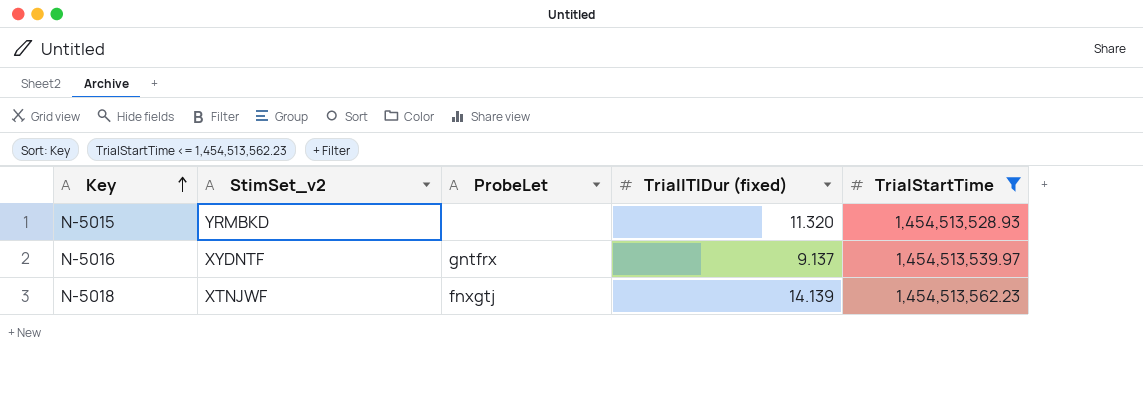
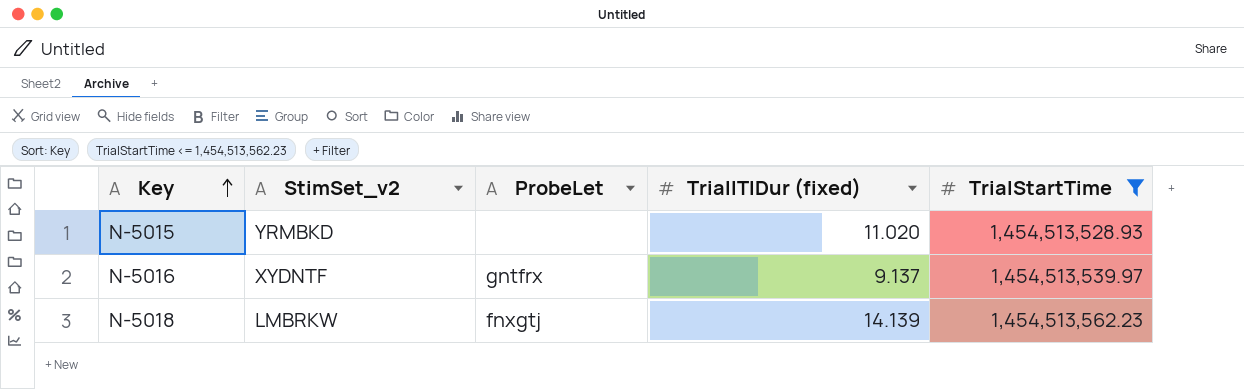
N-5015 | TrialITIDur (fixed): 11.320 -> 11.020
N-5018 | StimSet_v2: XTNJWF -> LMBRKW

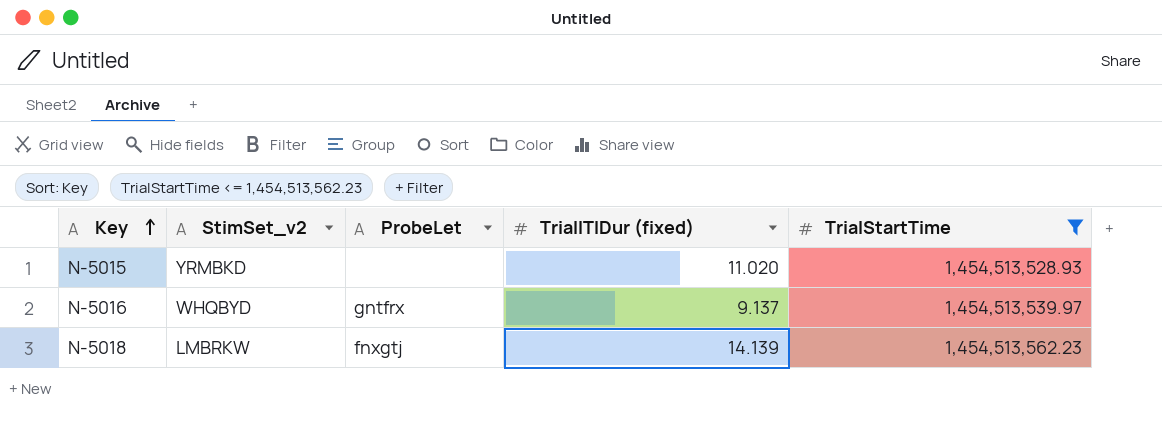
N-5016 | StimSet_v2: XYDNTF -> WHQBYD

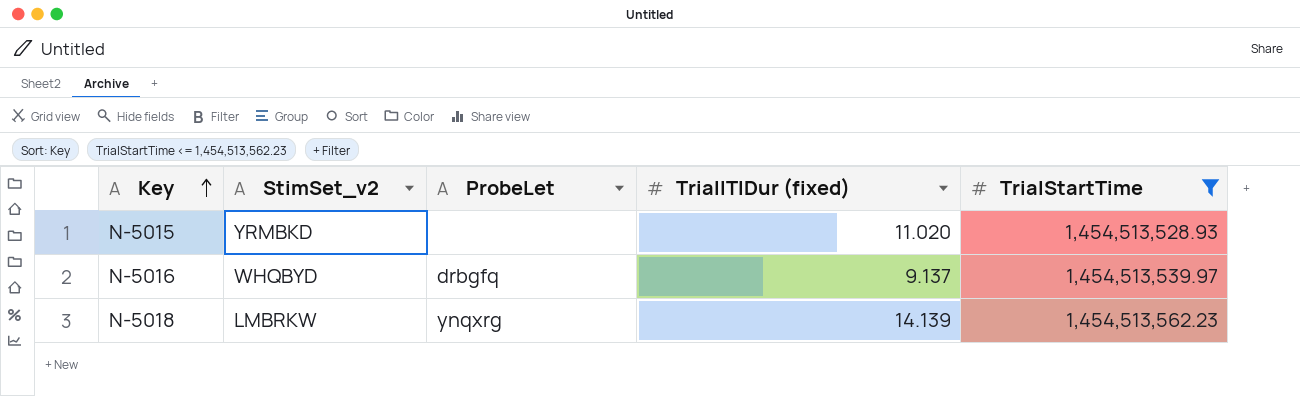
N-5016 | ProbeLet: gntfrx -> drbgfq
N-5018 | ProbeLet: fnxgtj -> ynqxrg

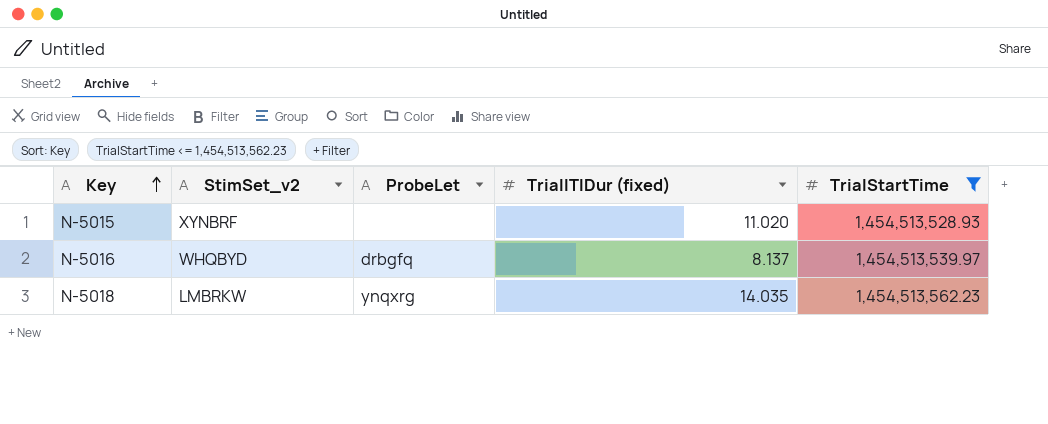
N-5015 | StimSet_v2: YRMBKD -> XYNBRF
N-5016 | TrialITIDur (fixed): 9.137 -> 8.137
N-5018 | TrialITIDur (fixed): 14.139 -> 14.035

